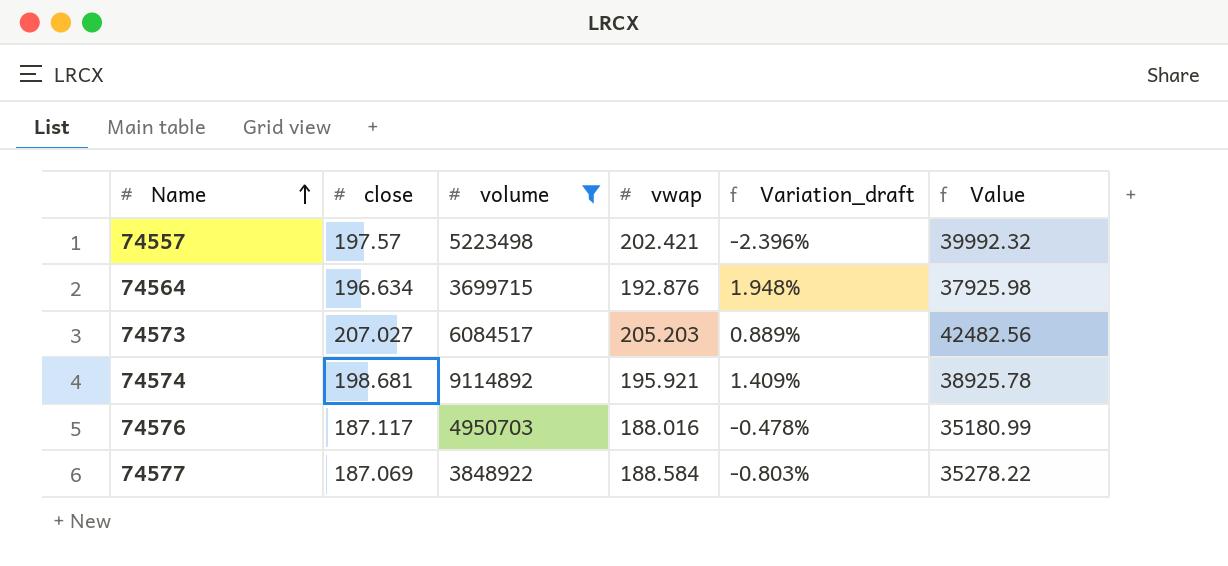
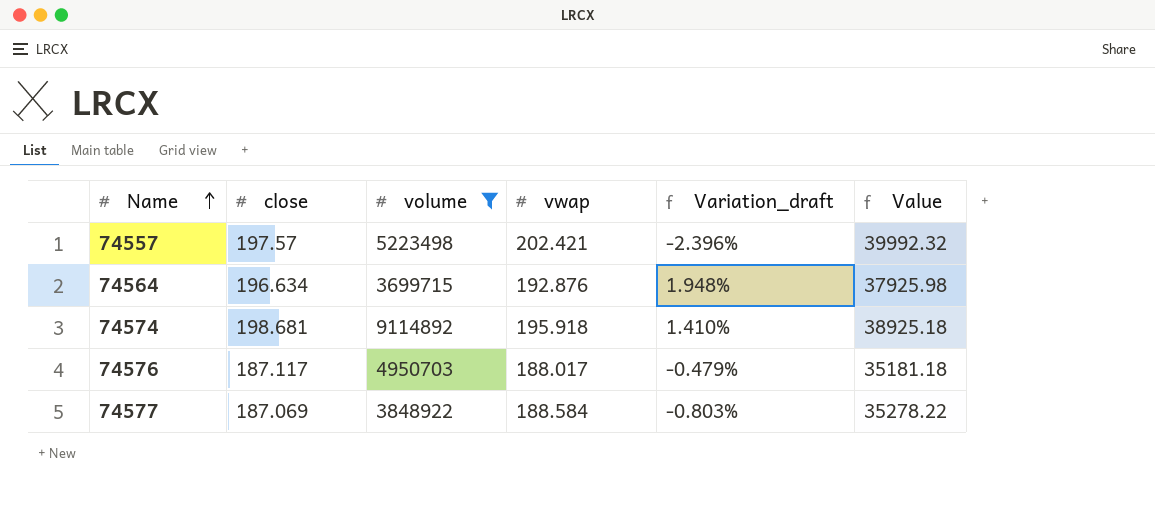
row 74573: 207.027 | 6084517 | 205.203 | 0.889% | 42482.56 -> none
74574 | vwap: 195.921 -> 195.918
74574 | Variation_draft: 1.409% -> 1.410%
74574 | Value: 38925.78 -> 38925.18
74576 | vwap: 188.016 -> 188.017
74576 | Variation_draft: -0.478% -> -0.479%
74576 | Value: 35180.99 -> 35181.18

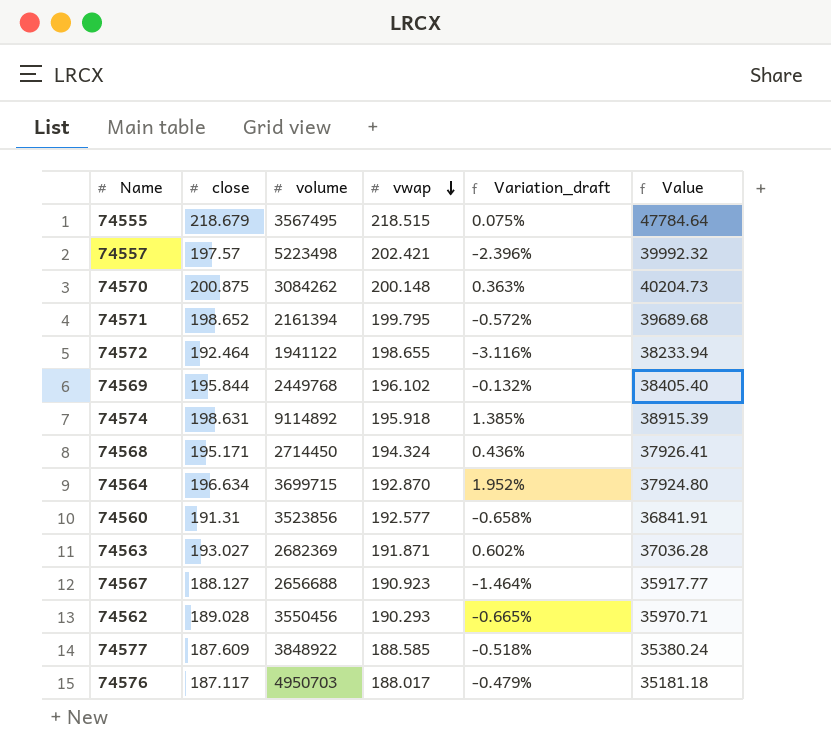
filter: volume >= 3699715 -> none
row order: Name ascending -> vwap descending
74574 | close: 198.681 -> 198.631
74574 | Variation_draft: 1.410% -> 1.385%
74574 | Value: 38925.18 -> 38915.39
74564 | vwap: 192.876 -> 192.870
74564 | Variation_draft: 1.948% -> 1.952%
74564 | Value: 37925.98 -> 37924.80
74577 | close: 187.069 -> 187.609
74577 | vwap: 188.584 -> 188.585
74577 | Variation_draft: -0.803% -> -0.518%
74577 | Value: 35278.22 -> 35380.24

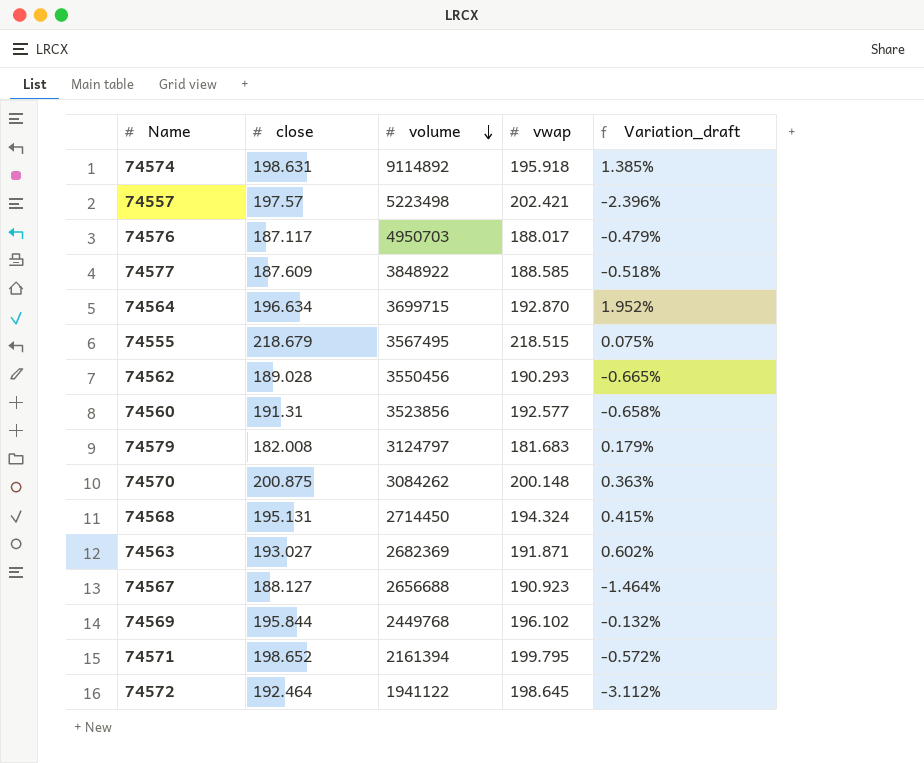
row order: vwap descending -> volume descending
column Value | formula: [close] * [vwap] -> none
row 74579: none -> 182.008 | 3124797 | 181.683 | 0.179%
74568 | close: 195.171 -> 195.131
74568 | Variation_draft: 0.436% -> 0.415%
74572 | vwap: 198.655 -> 198.645
74572 | Variation_draft: -3.116% -> -3.112%

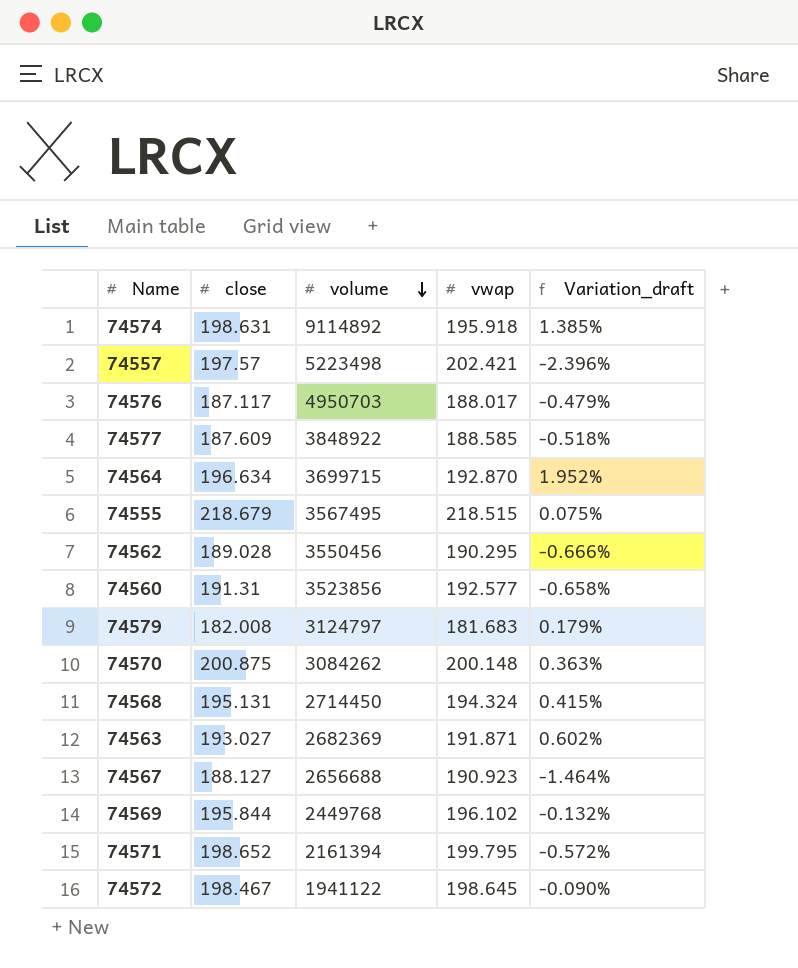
74562 | vwap: 190.293 -> 190.295
74562 | Variation_draft: -0.665% -> -0.666%
74572 | close: 192.464 -> 198.467
74572 | Variation_draft: -3.112% -> -0.090%

